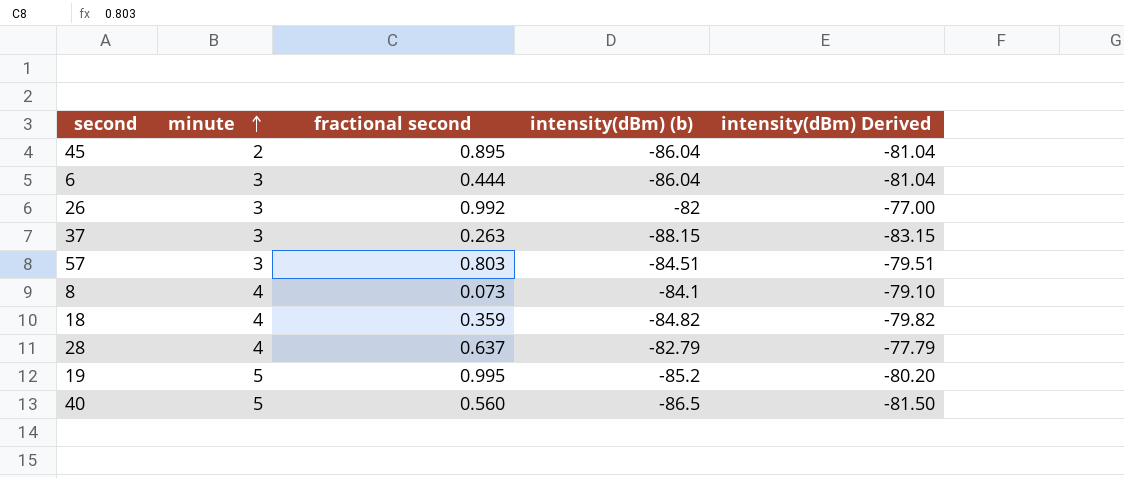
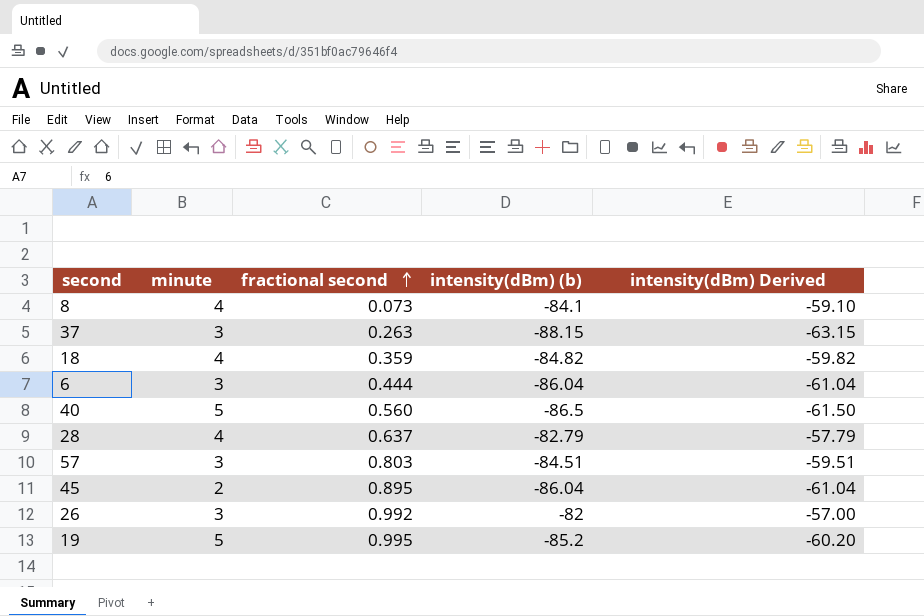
row order: minute ascending -> fractional second ascending
column intensity(dBm) Derived | formula: [intensity(dBm) (b)] + 5 -> [intensity(dBm) (b)] + 25

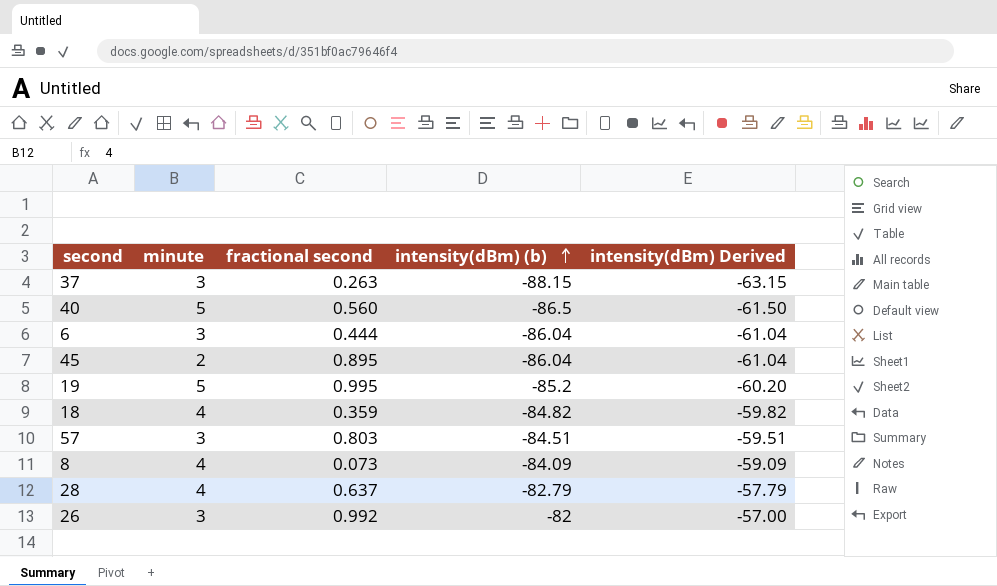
row order: fractional second ascending -> intensity(dBm) (b) ascending
8 | intensity(dBm) (b): -84.1 -> -84.09
8 | intensity(dBm) Derived: -59.10 -> -59.09

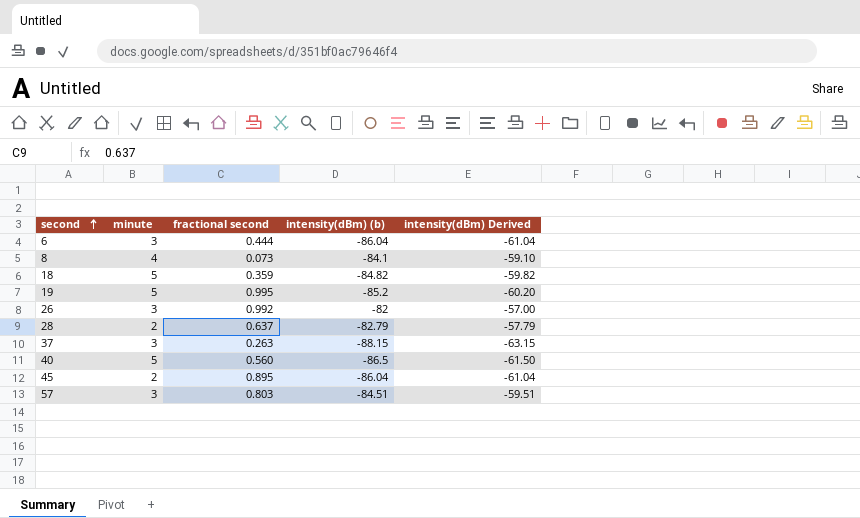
row order: intensity(dBm) (b) ascending -> second ascending
8 | intensity(dBm) (b): -84.09 -> -84.1
8 | intensity(dBm) Derived: -59.09 -> -59.10
18 | minute: 4 -> 5
28 | minute: 4 -> 2

